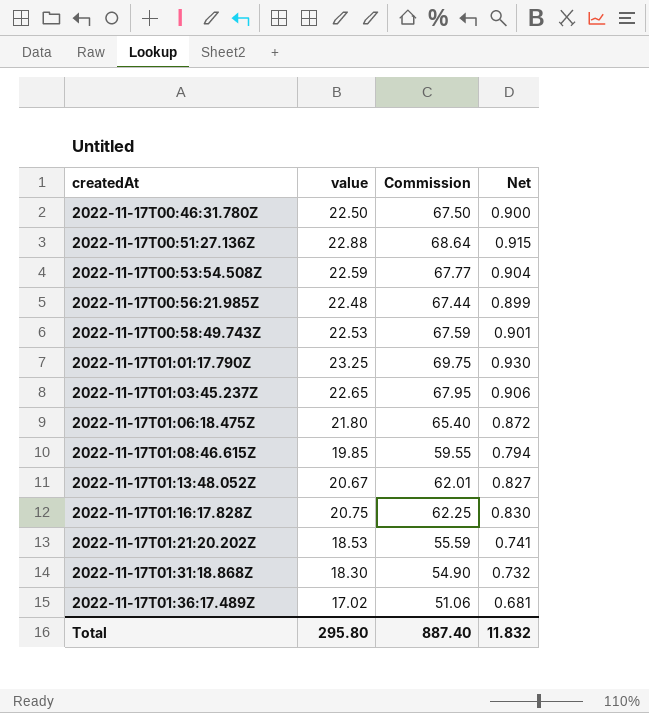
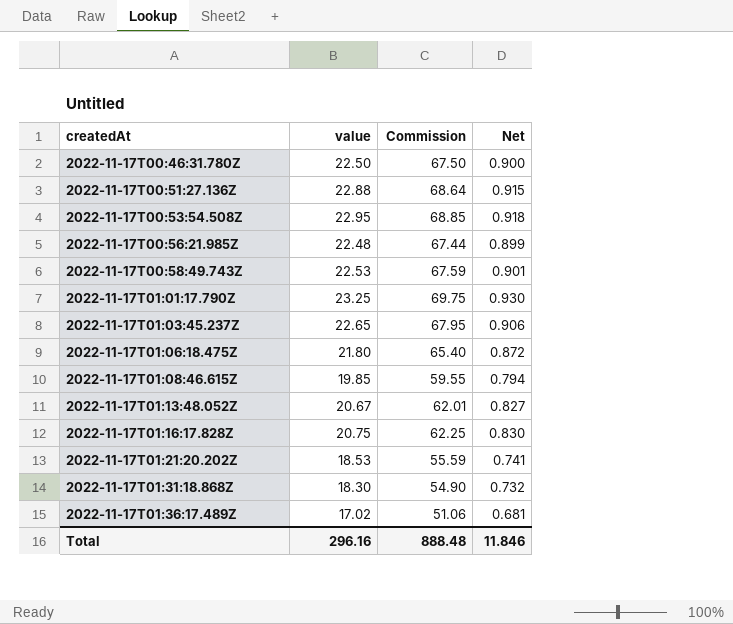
2022-11-17T00:53:54.508Z | value: 22.59 -> 22.95
2022-11-17T00:53:54.508Z | Commission: 67.77 -> 68.85
2022-11-17T00:53:54.508Z | Net: 0.904 -> 0.918
Total | value: 295.80 -> 296.16
Total | Commission: 887.40 -> 888.48
Total | Net: 11.832 -> 11.846

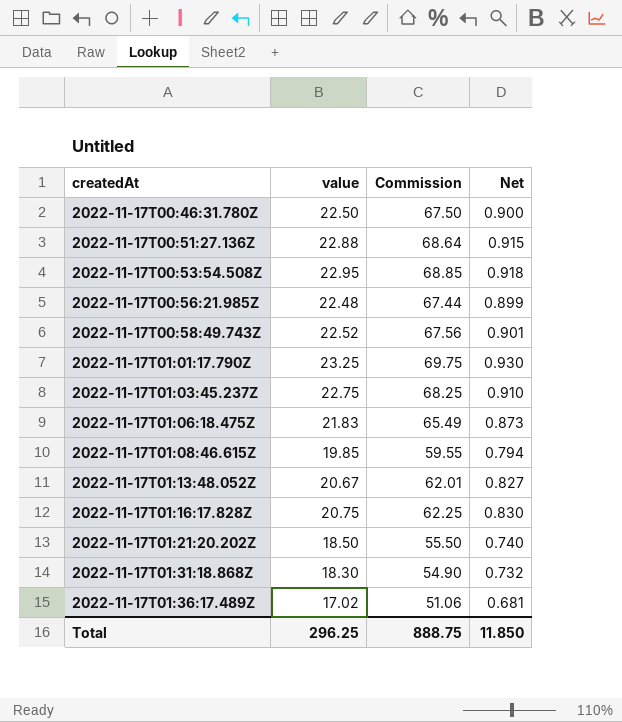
2022-11-17T00:58:49.743Z | value: 22.53 -> 22.52
2022-11-17T00:58:49.743Z | Commission: 67.59 -> 67.56
2022-11-17T01:03:45.237Z | value: 22.65 -> 22.75
2022-11-17T01:03:45.237Z | Commission: 67.95 -> 68.25
2022-11-17T01:03:45.237Z | Net: 0.906 -> 0.910
2022-11-17T01:06:18.475Z | value: 21.80 -> 21.83
2022-11-17T01:06:18.475Z | Commission: 65.40 -> 65.49
2022-11-17T01:06:18.475Z | Net: 0.872 -> 0.873
2022-11-17T01:21:20.202Z | value: 18.53 -> 18.50
2022-11-17T01:21:20.202Z | Commission: 55.59 -> 55.50
2022-11-17T01:21:20.202Z | Net: 0.741 -> 0.740
Total | value: 296.16 -> 296.25
Total | Commission: 888.48 -> 888.75
Total | Net: 11.846 -> 11.850

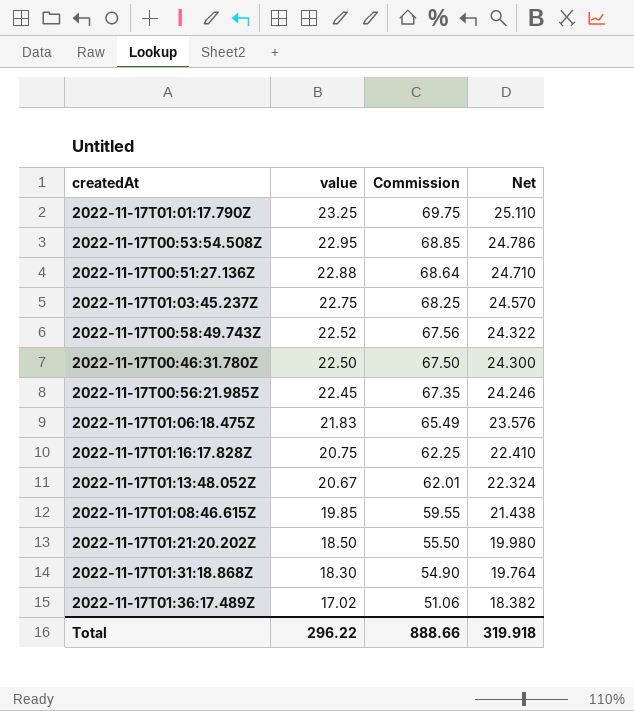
row order: createdAt ascending -> value descending
column Net | formula: [value] * 0.04 -> [value] * 1.08
2022-11-17T00:56:21.985Z | value: 22.48 -> 22.45
2022-11-17T00:56:21.985Z | Commission: 67.44 -> 67.35
Total | value: 296.25 -> 296.22
Total | Commission: 888.75 -> 888.66
Total | Net: 11.850 -> 319.918

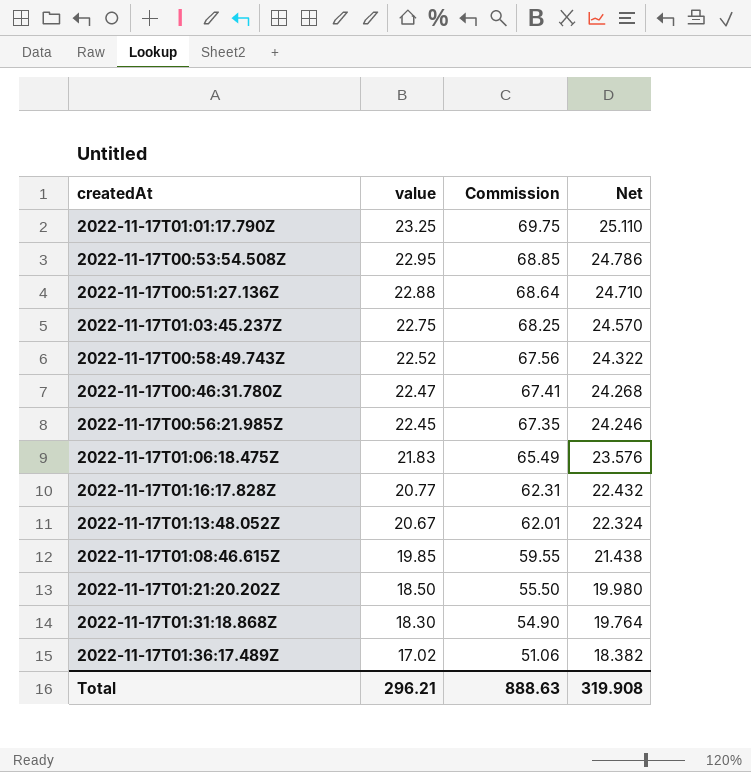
2022-11-17T00:46:31.780Z | value: 22.50 -> 22.47
2022-11-17T00:46:31.780Z | Commission: 67.50 -> 67.41
2022-11-17T00:46:31.780Z | Net: 24.300 -> 24.268
2022-11-17T01:16:17.828Z | value: 20.75 -> 20.77
2022-11-17T01:16:17.828Z | Commission: 62.25 -> 62.31
2022-11-17T01:16:17.828Z | Net: 22.410 -> 22.432
Total | value: 296.22 -> 296.21
Total | Commission: 888.66 -> 888.63
Total | Net: 319.918 -> 319.908

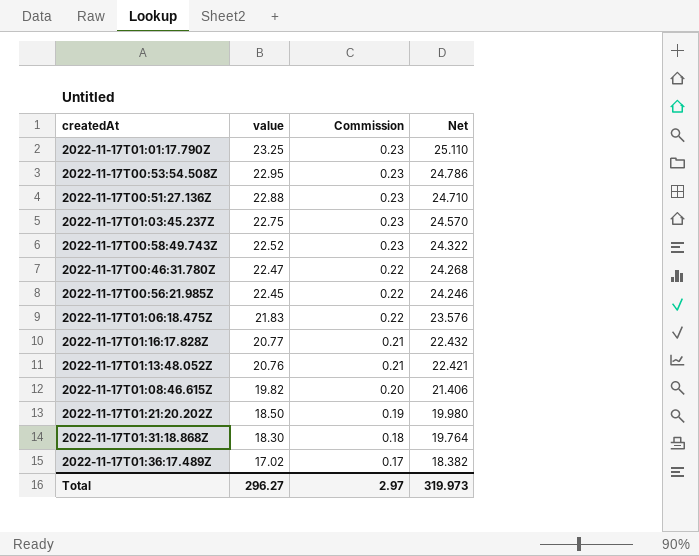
column Commission | formula: [value] * 3 -> [value] * 0.01
2022-11-17T01:13:48.052Z | value: 20.67 -> 20.76
2022-11-17T01:13:48.052Z | Net: 22.324 -> 22.421
2022-11-17T01:08:46.615Z | value: 19.85 -> 19.82
2022-11-17T01:08:46.615Z | Net: 21.438 -> 21.406
Total | value: 296.21 -> 296.27
Total | Commission: 888.63 -> 2.97
Total | Net: 319.908 -> 319.973

